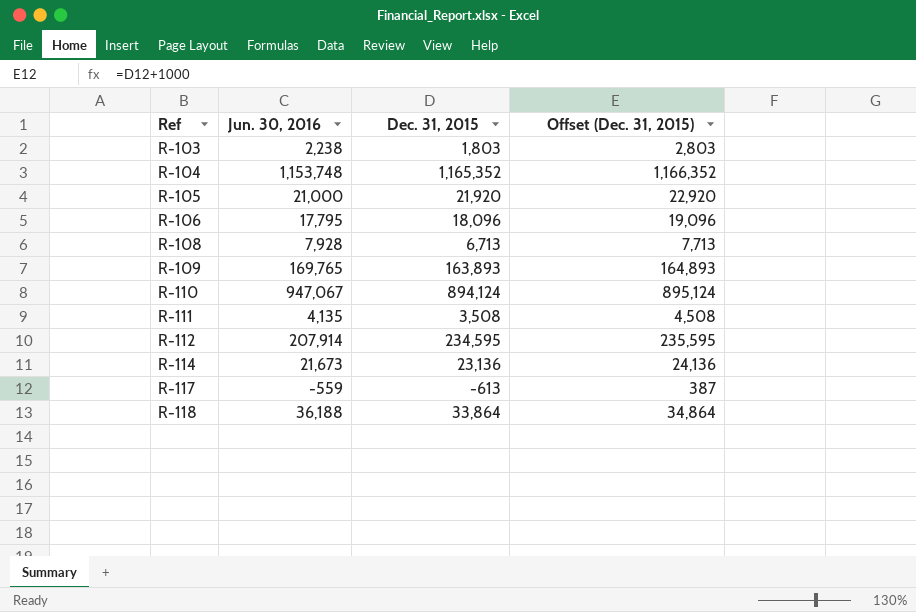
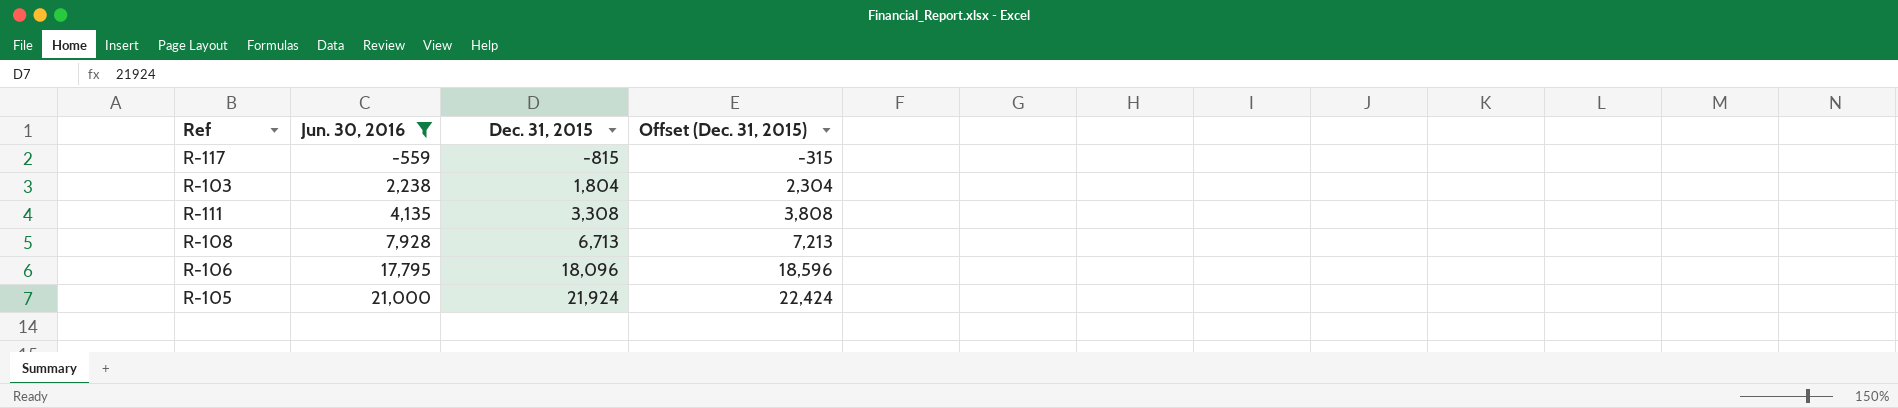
filter: none -> Jun. 30, 2016 <= 21,000
row order: Ref ascending -> Jun. 30, 2016 ascending
column Offset (Dec. 31, 2015) | formula: [Dec. 31, 2015] + 1000 -> [Dec. 31, 2015] + 500
R-117 | Dec. 31, 2015: -613 -> -815
R-103 | Dec. 31, 2015: 1,803 -> 1,804
R-111 | Dec. 31, 2015: 3,508 -> 3,308
R-105 | Dec. 31, 2015: 21,920 -> 21,924

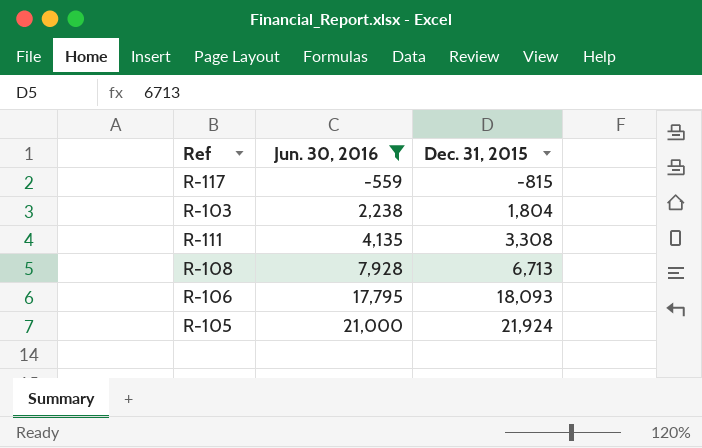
column Offset (Dec. 31, 2015) | formula: [Dec. 31, 2015] + 500 -> none
R-106 | Dec. 31, 2015: 18,096 -> 18,093

